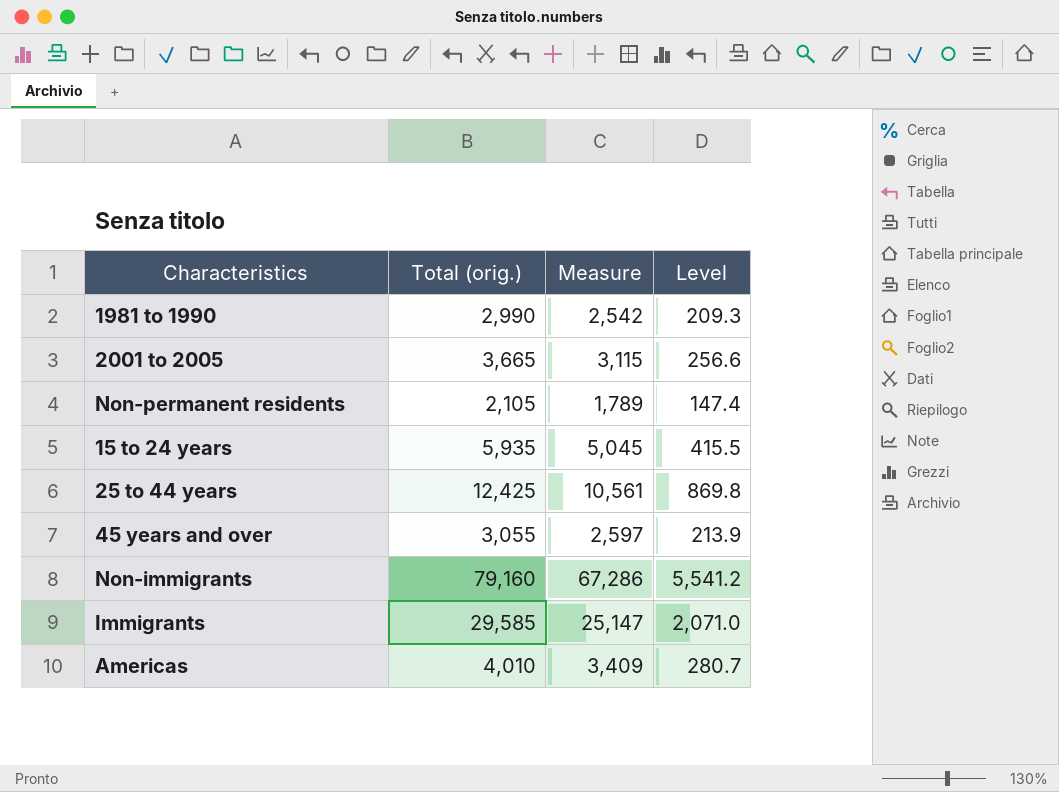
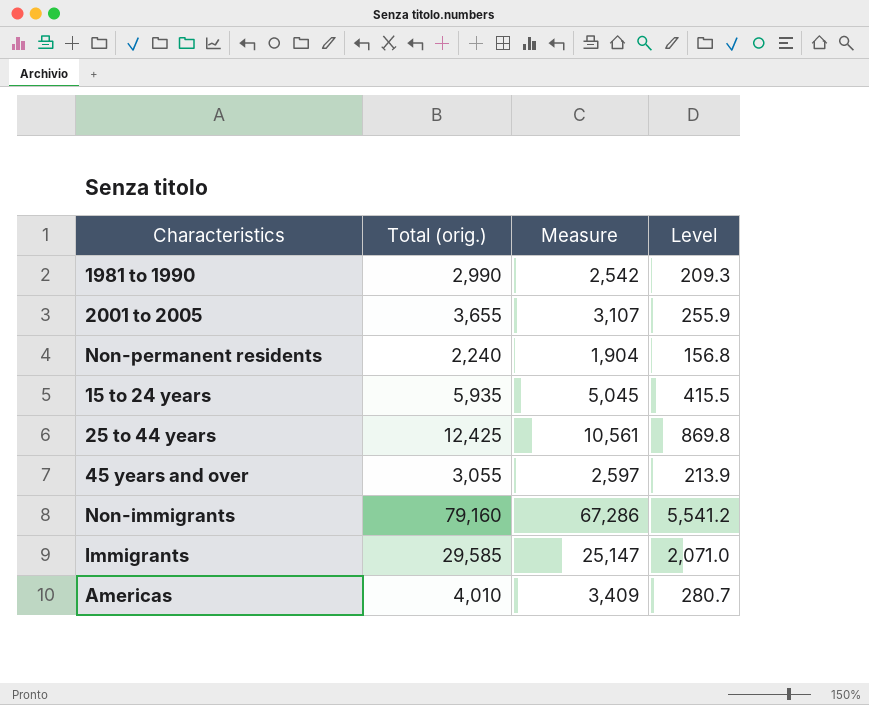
2001 to 2005 | Total (orig.): 3,665 -> 3,655
2001 to 2005 | Measure: 3,115 -> 3,107
2001 to 2005 | Level: 256.6 -> 255.9
Non-permanent residents | Total (orig.): 2,105 -> 2,240
Non-permanent residents | Measure: 1,789 -> 1,904
Non-permanent residents | Level: 147.4 -> 156.8

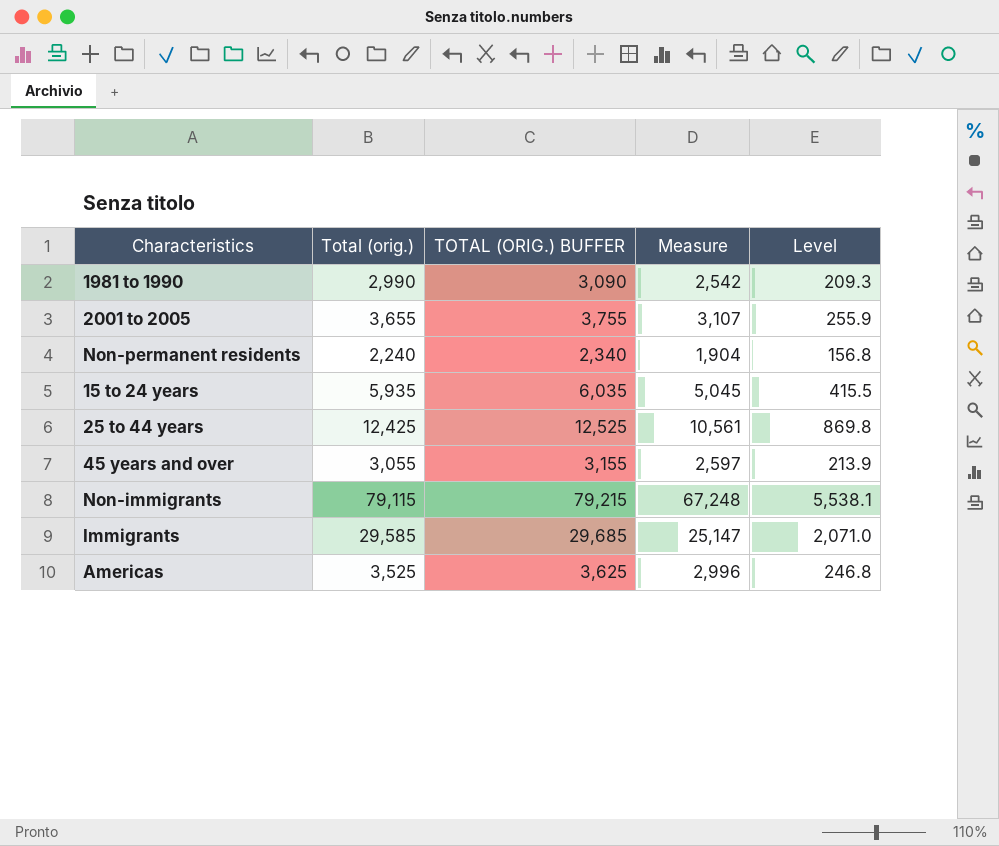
column TOTAL (ORIG.) BUFFER | formula: none -> [Total (orig.)] + 100
Non-immigrants | Total (orig.): 79,160 -> 79,115
Non-immigrants | Measure: 67,286 -> 67,248
Non-immigrants | Level: 5,541.2 -> 5,538.1
Americas | Total (orig.): 4,010 -> 3,525
Americas | Measure: 3,409 -> 2,996
Americas | Level: 280.7 -> 246.8

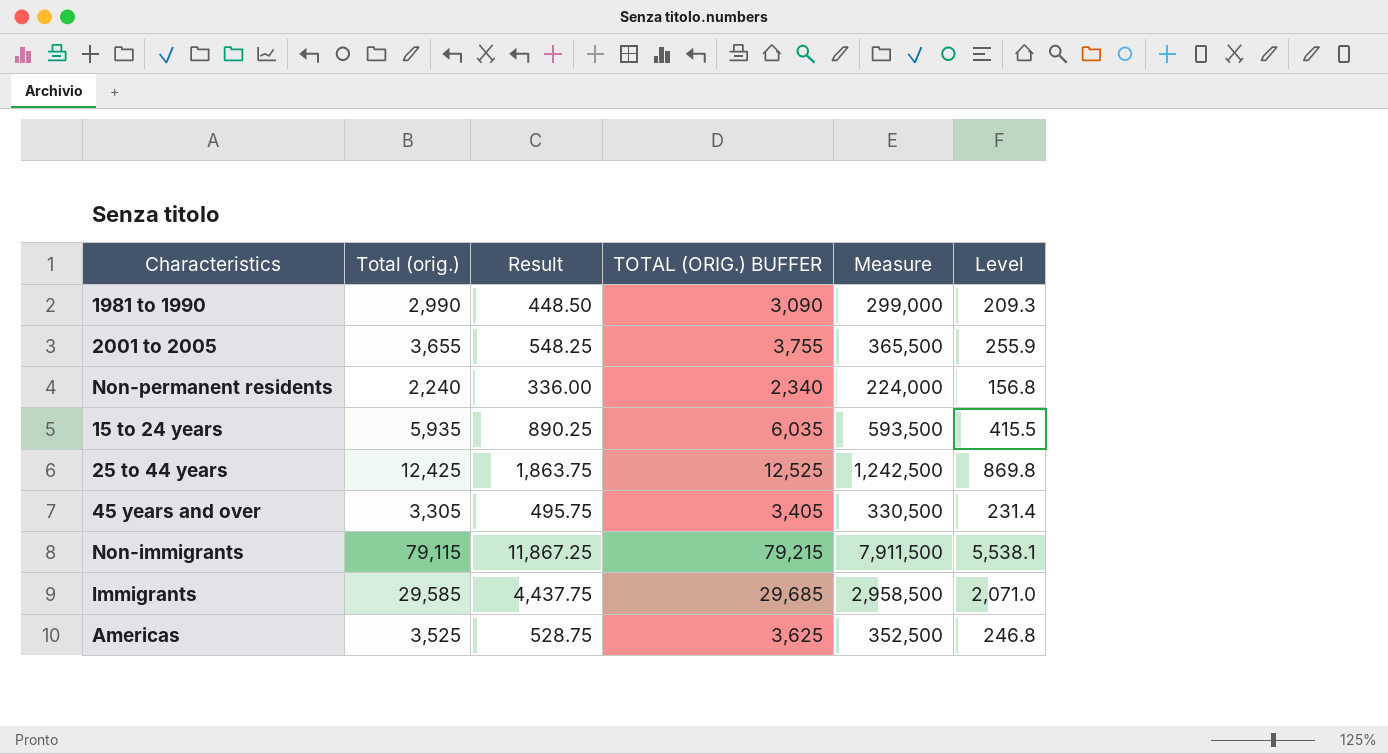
column Result | formula: none -> [Total (orig.)] * 0.15
column Measure | formula: [Total (orig.)] * 0.85 -> [Total (orig.)] * 100
45 years and over | Total (orig.): 3,055 -> 3,305
45 years and over | TOTAL (ORIG.) BUFFER: 3,155 -> 3,405
45 years and over | Level: 213.9 -> 231.4

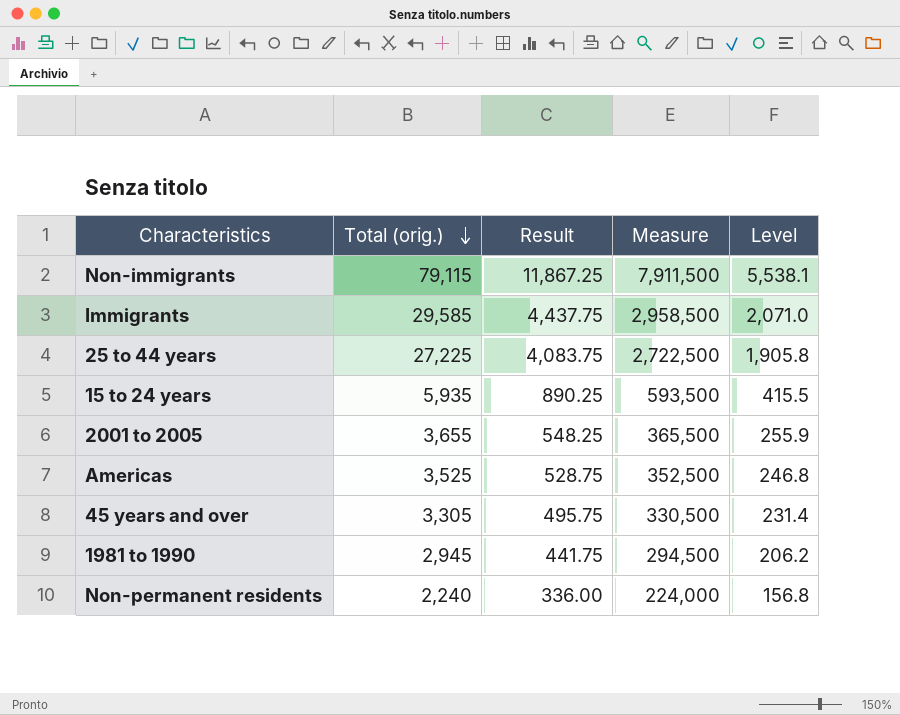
row order: none -> Total (orig.) descending
column TOTAL (ORIG.) BUFFER | formula: [Total (orig.)] + 100 -> none
25 to 44 years | Total (orig.): 12,425 -> 27,225
25 to 44 years | Result: 1,863.75 -> 4,083.75
25 to 44 years | Measure: 1,242,500 -> 2,722,500
25 to 44 years | Level: 869.8 -> 1,905.8
1981 to 1990 | Total (orig.): 2,990 -> 2,945
1981 to 1990 | Result: 448.50 -> 441.75
1981 to 1990 | Measure: 299,000 -> 294,500
1981 to 1990 | Level: 209.3 -> 206.2

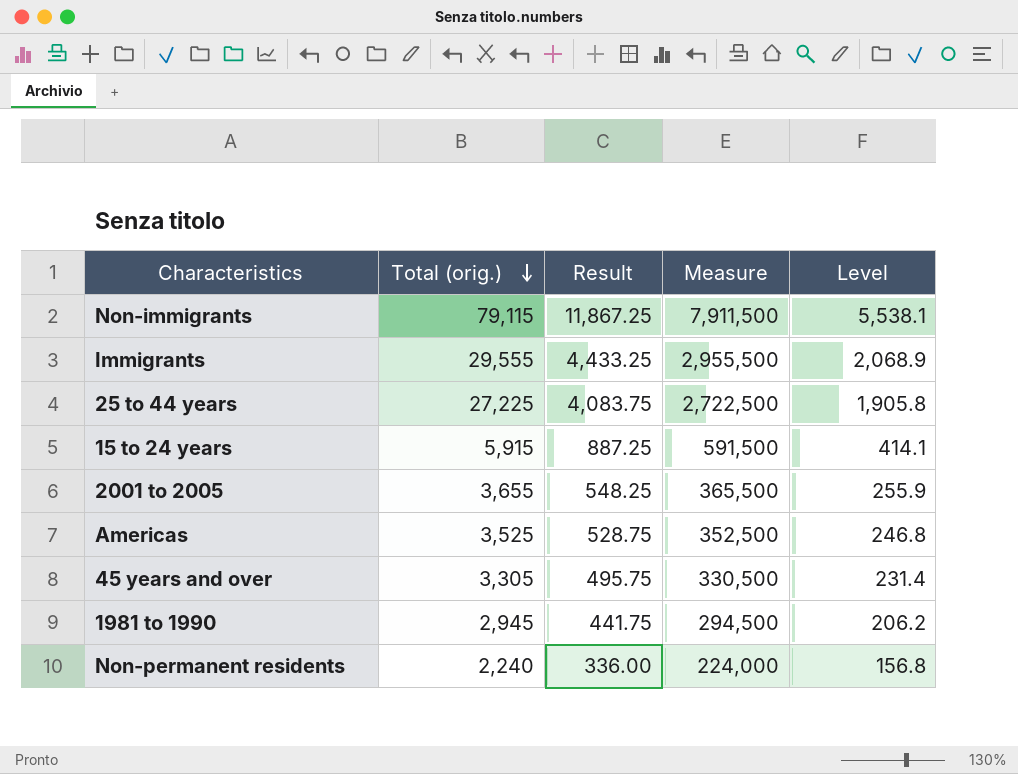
Immigrants | Total (orig.): 29,585 -> 29,555
Immigrants | Result: 4,437.75 -> 4,433.25
Immigrants | Measure: 2,958,500 -> 2,955,500
Immigrants | Level: 2,071.0 -> 2,068.9
15 to 24 years | Total (orig.): 5,935 -> 5,915
15 to 24 years | Result: 890.25 -> 887.25
15 to 24 years | Measure: 593,500 -> 591,500
15 to 24 years | Level: 415.5 -> 414.1

